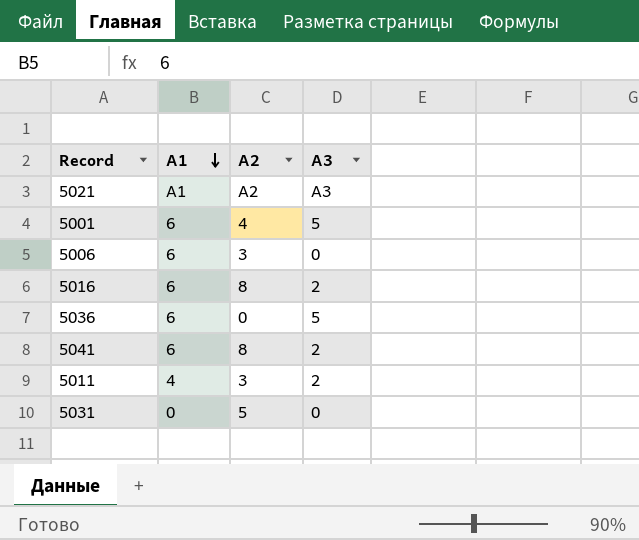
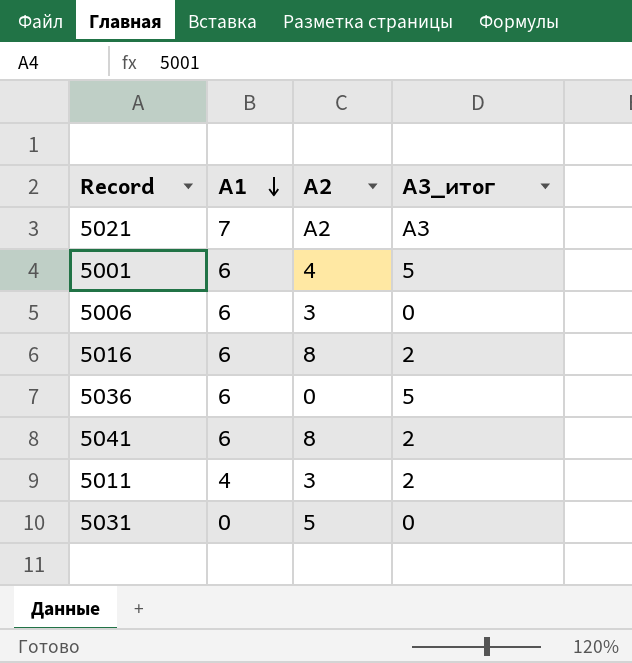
column name: A3 -> A3_итог
5021 | A1: A1 -> 7

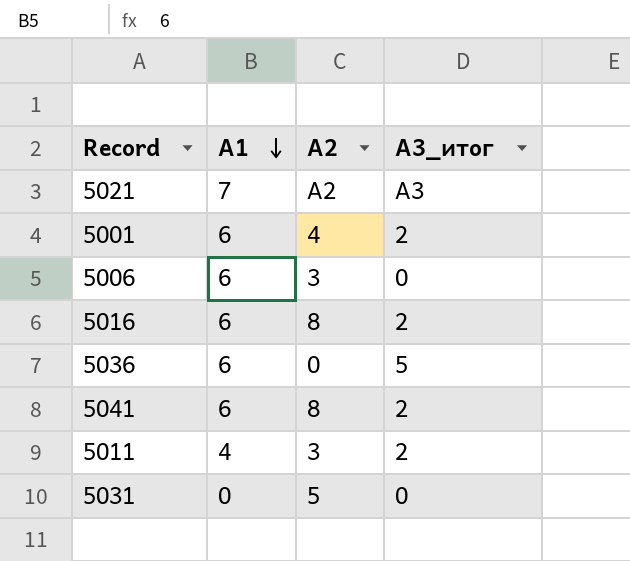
5001 | A3_итог: 5 -> 2

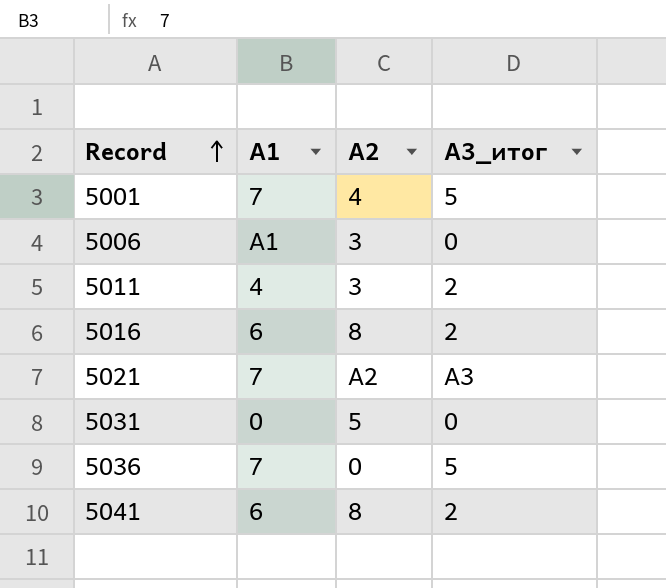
row order: A1 descending -> Record ascending
5001 | A1: 6 -> 7
5001 | A3_итог: 2 -> 5
5006 | A1: 6 -> A1
5036 | A1: 6 -> 7

